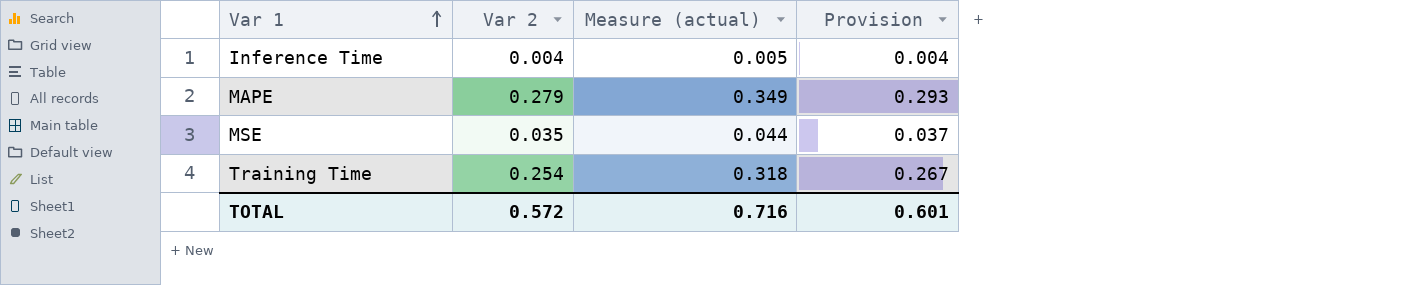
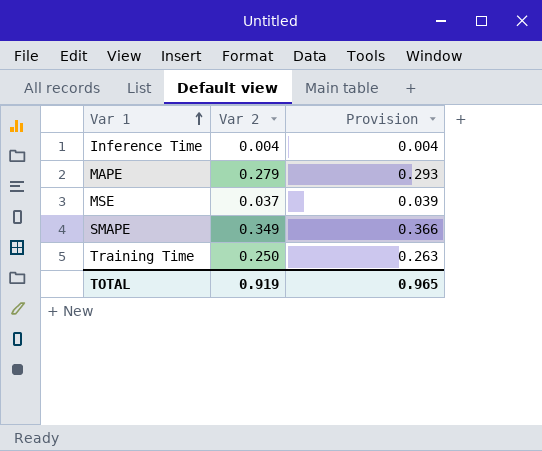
column Measure (actual) | formula: [Var 2] * 1.25 -> none
MSE | Var 2: 0.035 -> 0.037
MSE | Provision: 0.037 -> 0.039
row SMAPE: none -> 0.349 | 0.366
Training Time | Var 2: 0.254 -> 0.250
Training Time | Provision: 0.267 -> 0.263
TOTAL | Var 2: 0.572 -> 0.919
TOTAL | Provision: 0.601 -> 0.965

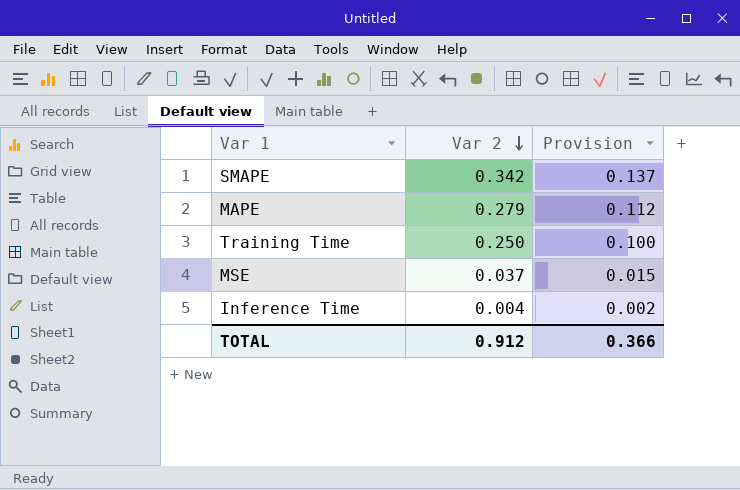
row order: Var 1 ascending -> Var 2 descending
column Provision | formula: [Var 2] * 1.05 -> [Var 2] * 0.4
SMAPE | Var 2: 0.349 -> 0.342
TOTAL | Var 2: 0.919 -> 0.912
TOTAL | Provision: 0.965 -> 0.366

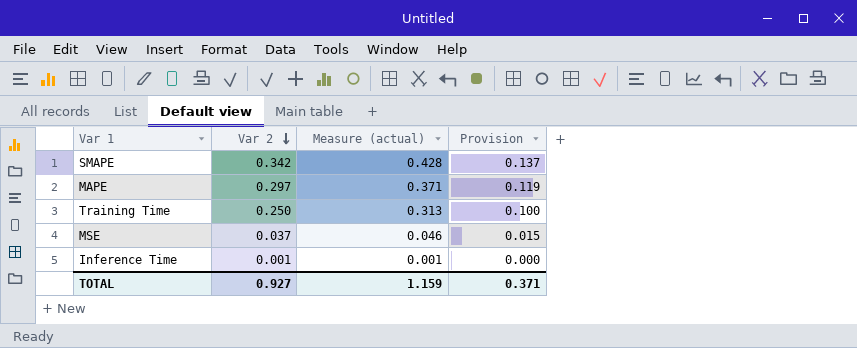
column Measure (actual) | formula: none -> [Var 2] * 1.25
MAPE | Var 2: 0.279 -> 0.297
MAPE | Provision: 0.112 -> 0.119
Inference Time | Var 2: 0.004 -> 0.001
Inference Time | Provision: 0.002 -> 0.000
TOTAL | Var 2: 0.912 -> 0.927
TOTAL | Provision: 0.366 -> 0.371

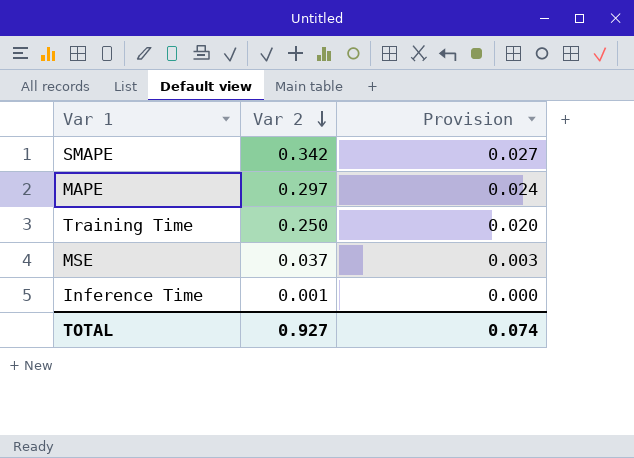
column Measure (actual) | formula: [Var 2] * 1.25 -> none
column Provision | formula: [Var 2] * 0.4 -> [Var 2] * 0.08
TOTAL | Provision: 0.371 -> 0.074

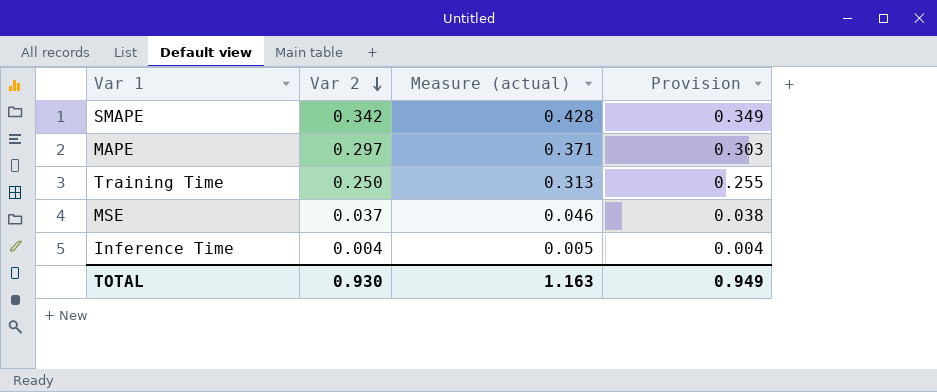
column Measure (actual) | formula: none -> [Var 2] * 1.25
column Provision | formula: [Var 2] * 0.08 -> [Var 2] * 1.02
Inference Time | Var 2: 0.001 -> 0.004
TOTAL | Var 2: 0.927 -> 0.930
TOTAL | Provision: 0.074 -> 0.949

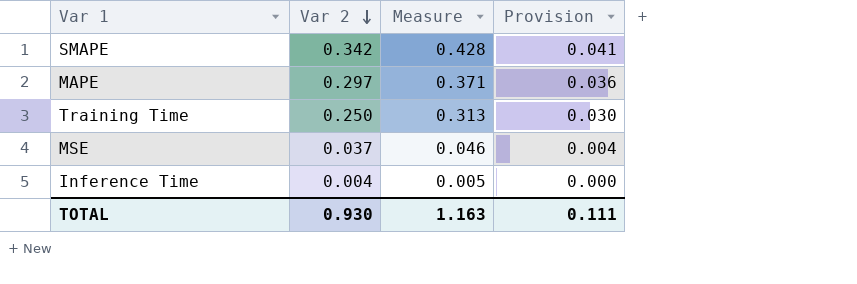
column name: Measure (actual) -> Measure
column Provision | formula: [Var 2] * 1.02 -> [Var 2] * 0.12
TOTAL | Provision: 0.949 -> 0.111

